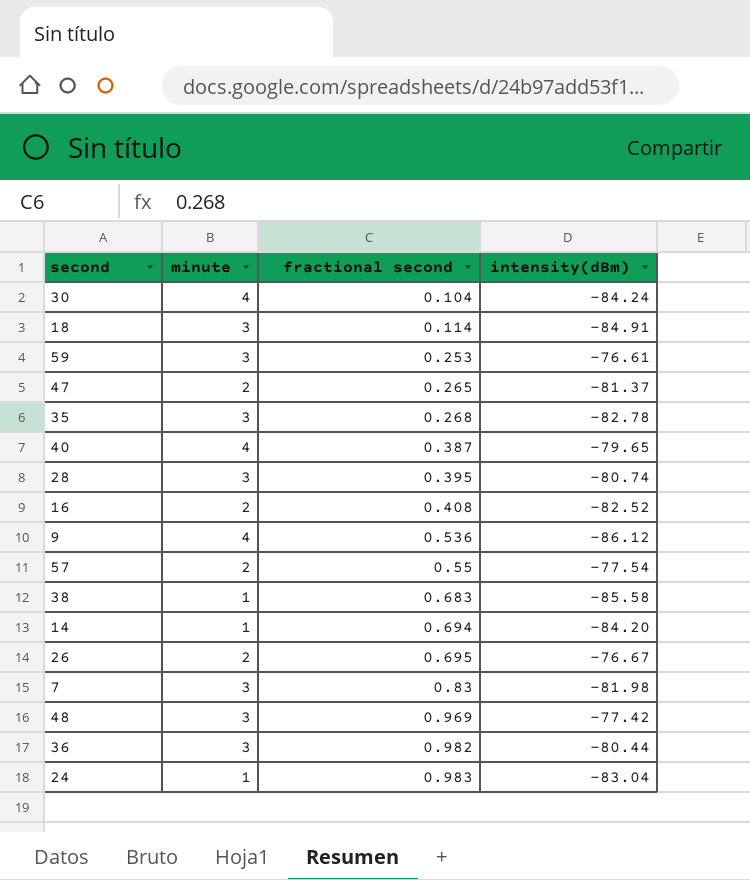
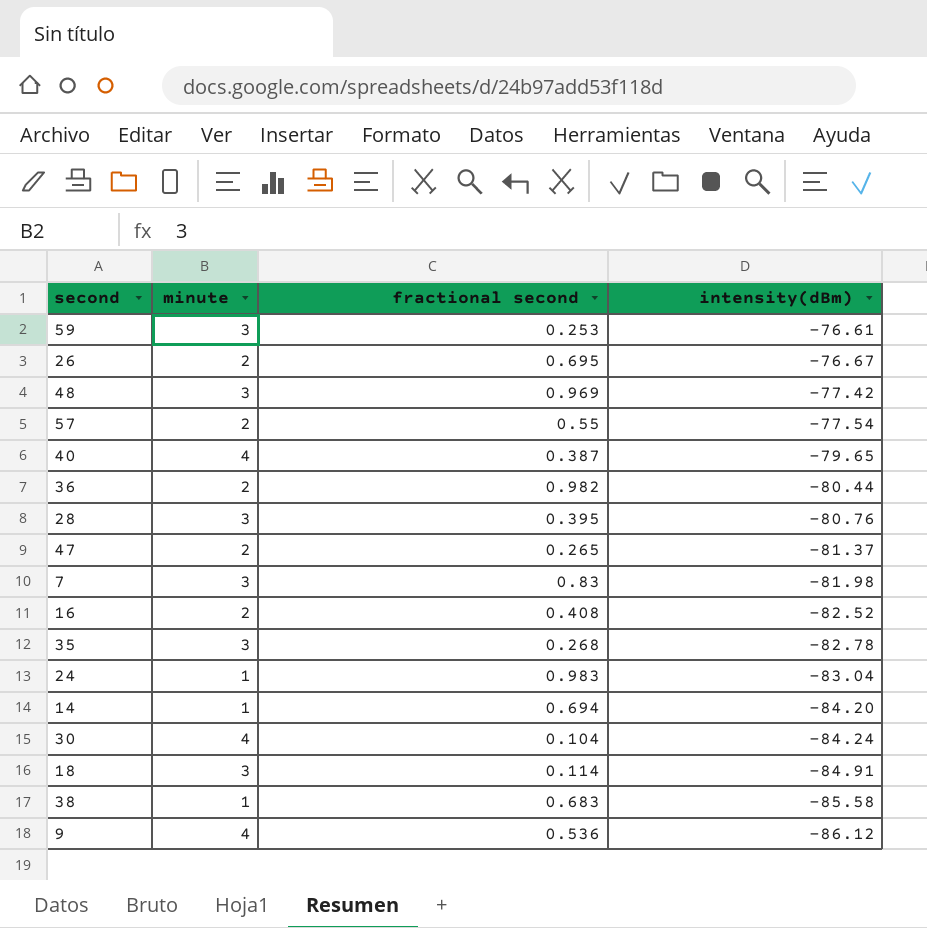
row order: fractional second ascending -> intensity(dBm) descending
36 | minute: 3 -> 2
28 | intensity(dBm): -80.74 -> -80.76

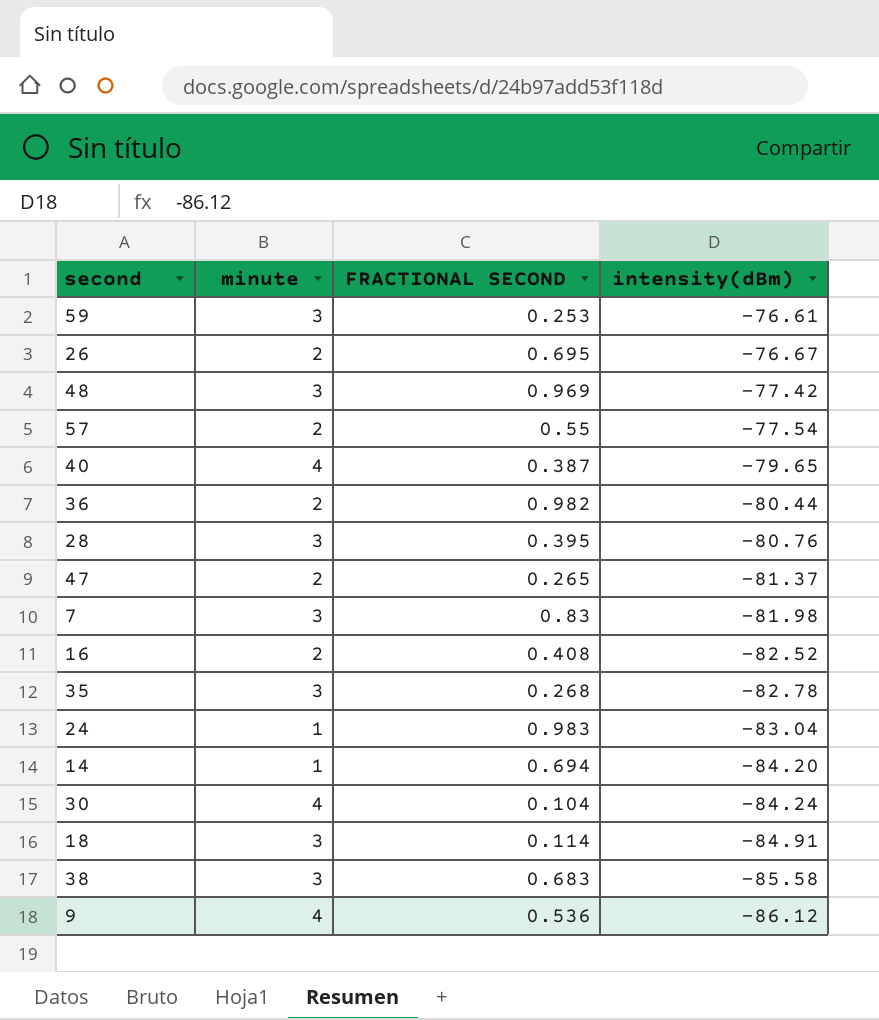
column name: fractional second -> FRACTIONAL SECOND
38 | minute: 1 -> 3

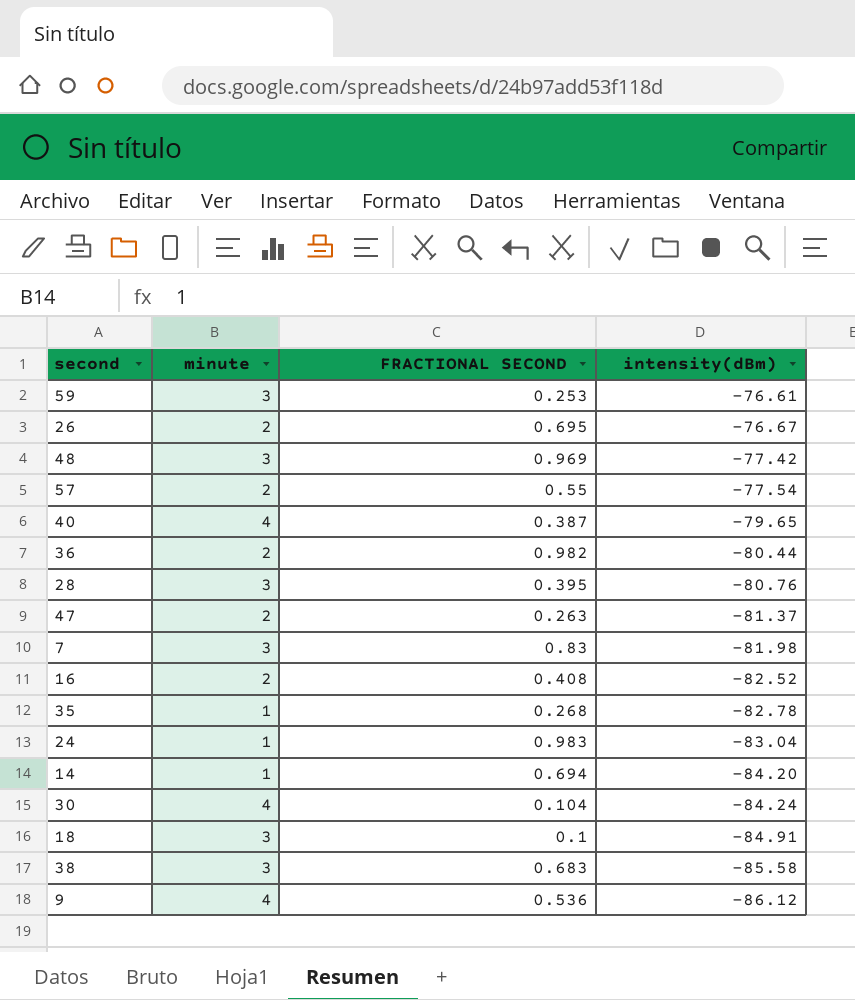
47 | FRACTIONAL SECOND: 0.265 -> 0.263
35 | minute: 3 -> 1
18 | FRACTIONAL SECOND: 0.114 -> 0.1

